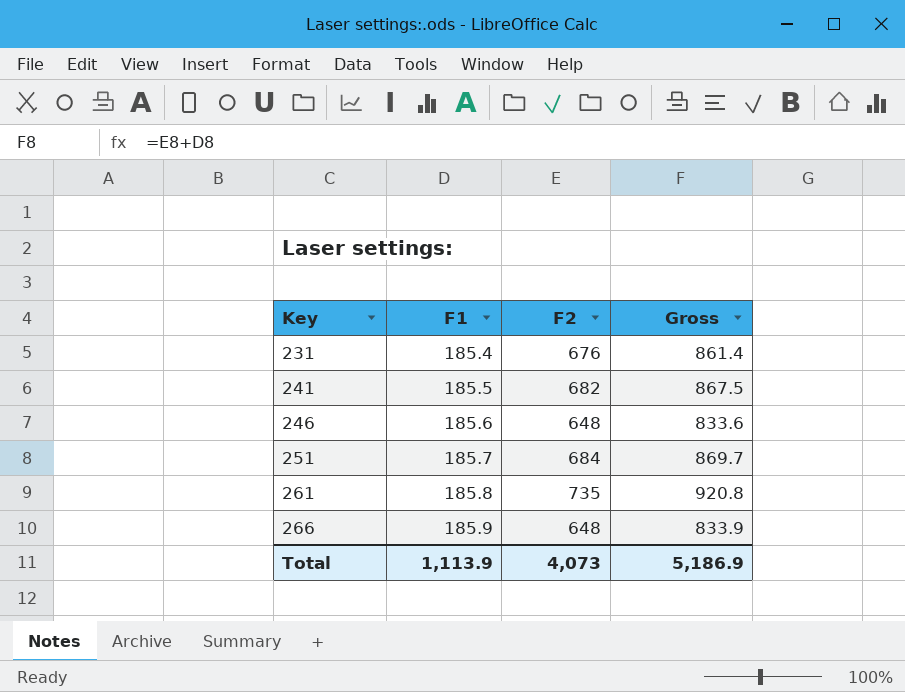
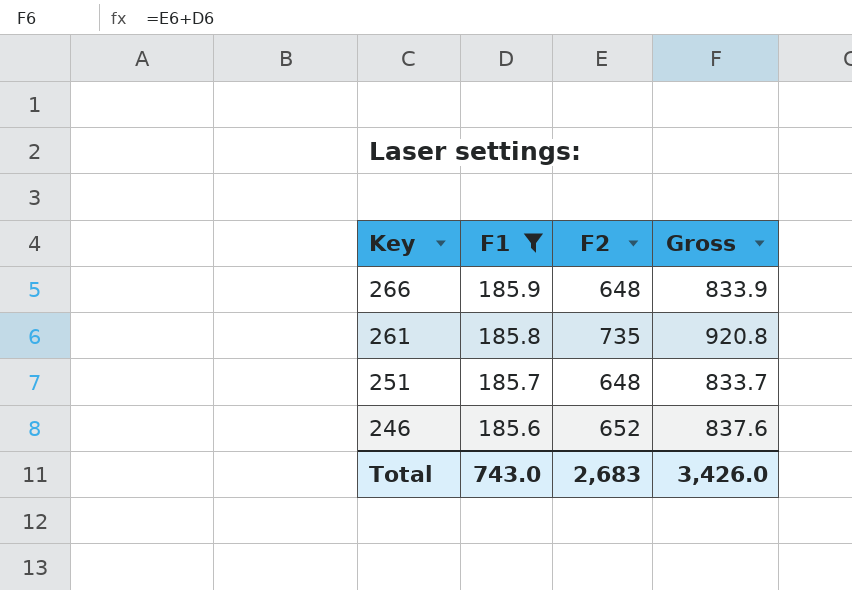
filter: none -> F1 >= 185.6
row order: Key ascending -> Key descending
251 | F2: 684 -> 648
251 | Gross: 869.7 -> 833.7
246 | F2: 648 -> 652
246 | Gross: 833.6 -> 837.6
Total | F1: 1,113.9 -> 743.0
Total | F2: 4,073 -> 2,683
Total | Gross: 5,186.9 -> 3,426.0

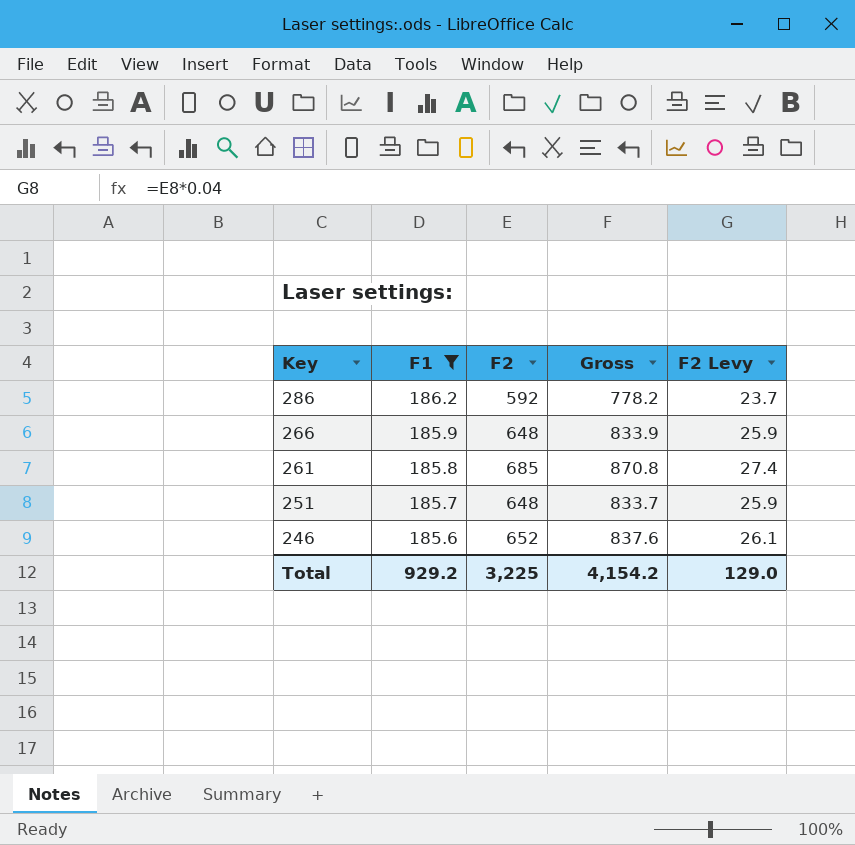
column F2 Levy | formula: none -> [F2] * 0.04
row 286: none -> 186.2 | 592 | 778.2 | 23.7
261 | F2: 735 -> 685
261 | Gross: 920.8 -> 870.8
Total | F1: 743.0 -> 929.2
Total | F2: 2,683 -> 3,225
Total | Gross: 3,426.0 -> 4,154.2

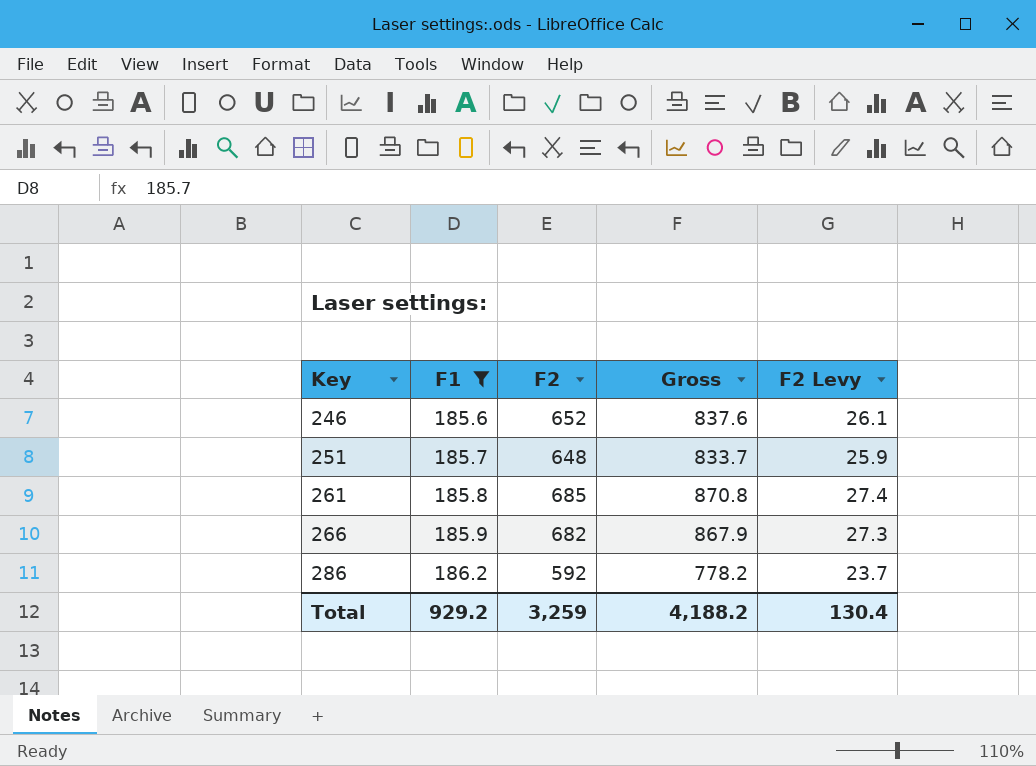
row order: Key descending -> Key ascending
266 | F2: 648 -> 682
266 | Gross: 833.9 -> 867.9
266 | F2 Levy: 25.9 -> 27.3
Total | F2: 3,225 -> 3,259
Total | Gross: 4,154.2 -> 4,188.2
Total | F2 Levy: 129.0 -> 130.4

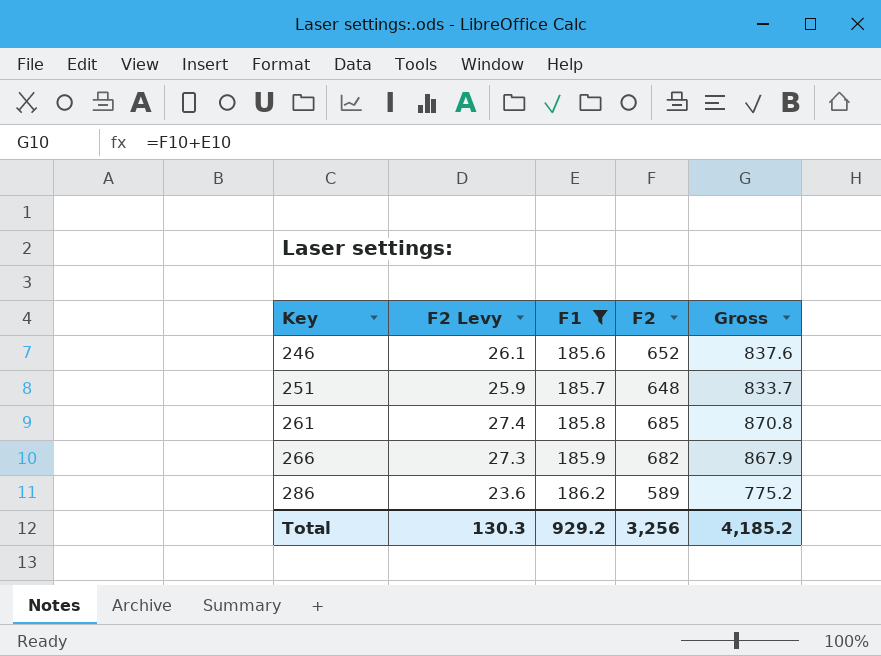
column F2 Levy | position: 5 -> 2
286 | F2 Levy: 23.7 -> 23.6
286 | F2: 592 -> 589
286 | Gross: 778.2 -> 775.2
Total | F2 Levy: 130.4 -> 130.3
Total | F2: 3,259 -> 3,256
Total | Gross: 4,188.2 -> 4,185.2

